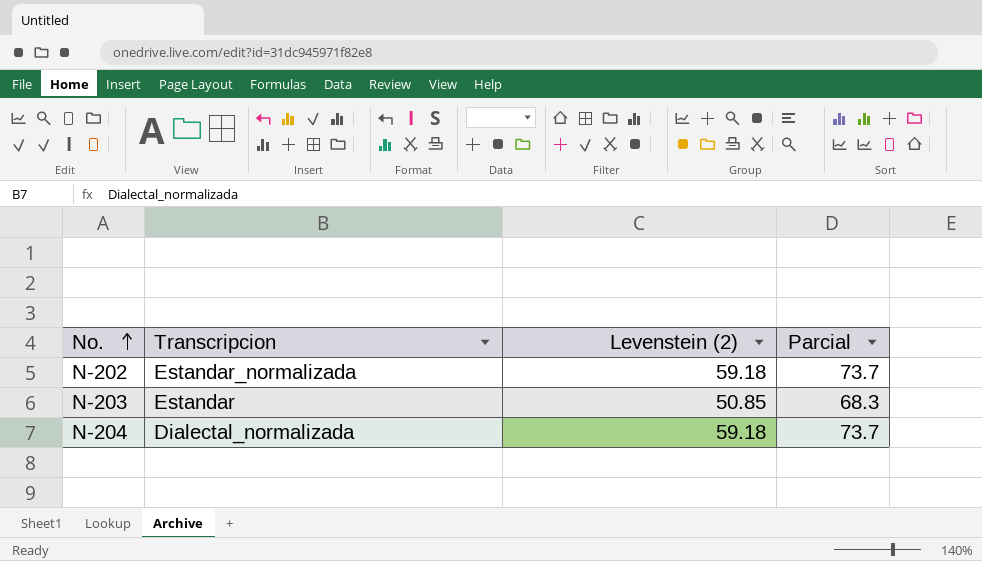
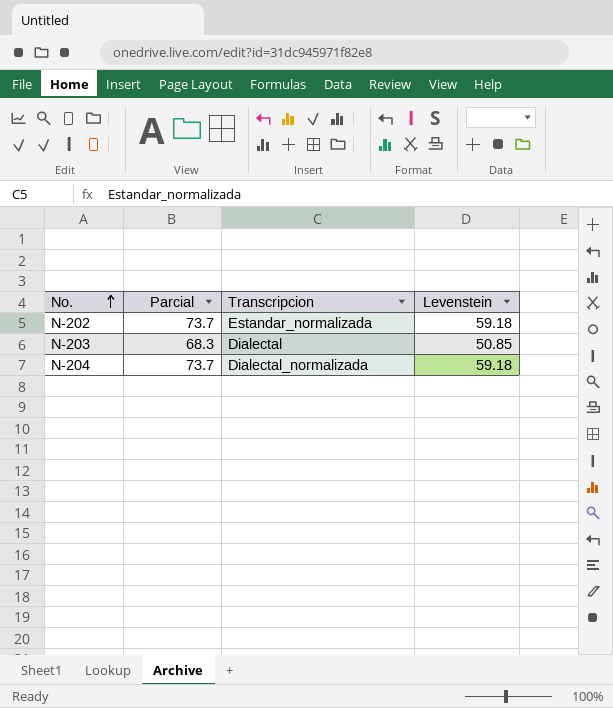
column Parcial | position: 4 -> 2
column name: Levenstein (2) -> Levenstein
N-203 | Transcripcion: Estandar -> Dialectal

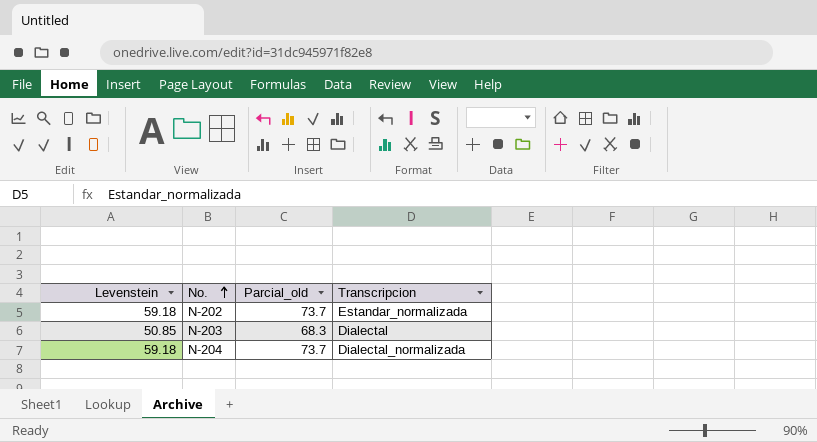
column Levenstein | position: 4 -> 1
column name: Parcial -> Parcial_old

